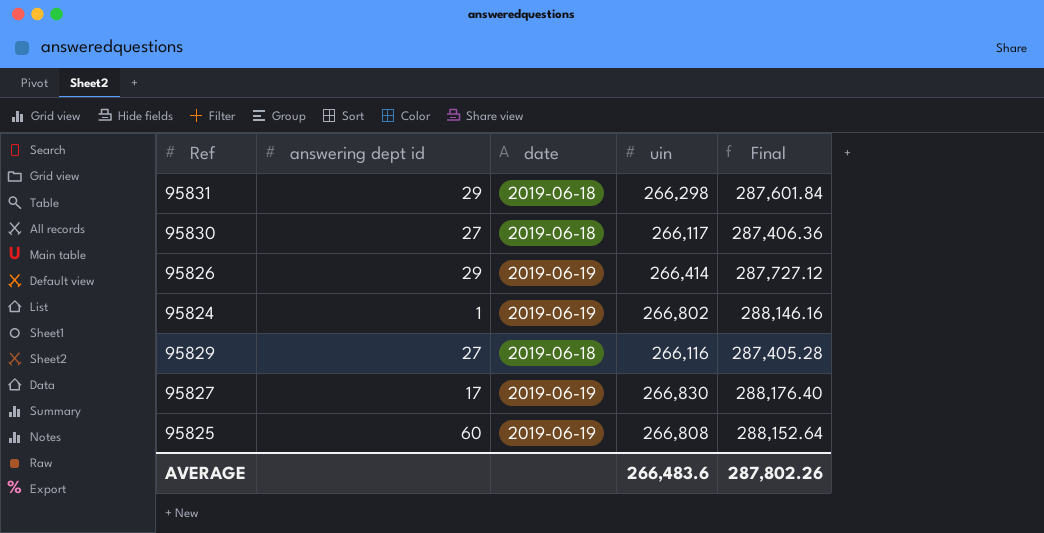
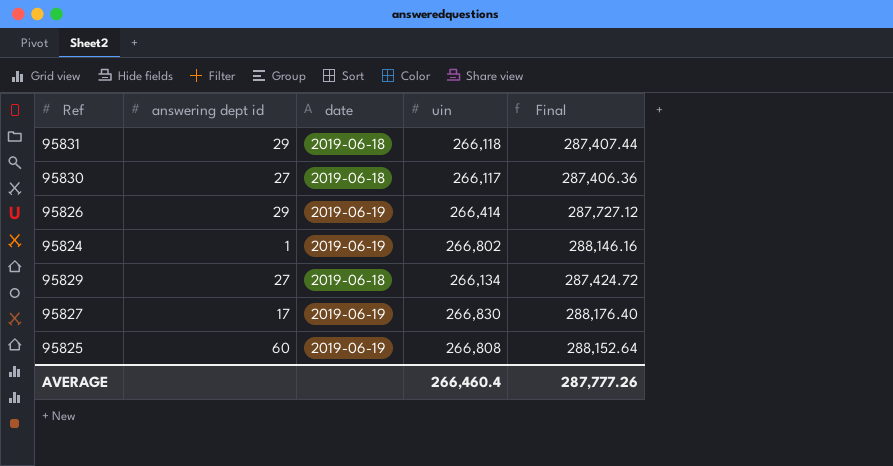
95831 | uin: 266,298 -> 266,118
95831 | Final: 287,601.84 -> 287,407.44
95829 | uin: 266,116 -> 266,134
95829 | Final: 287,405.28 -> 287,424.72
AVERAGE | uin: 266,483.6 -> 266,460.4
AVERAGE | Final: 287,802.26 -> 287,777.26

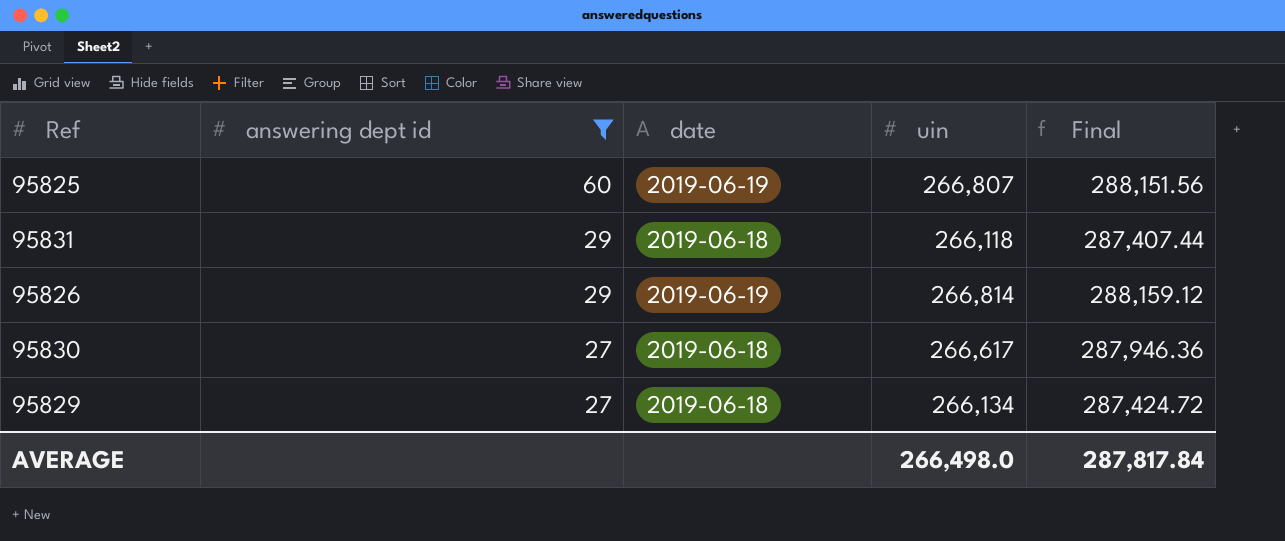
filter: none -> answering dept id >= 27
row order: none -> answering dept id descending
95825 | uin: 266,808 -> 266,807
95825 | Final: 288,152.64 -> 288,151.56
95826 | uin: 266,414 -> 266,814
95826 | Final: 287,727.12 -> 288,159.12
95830 | uin: 266,117 -> 266,617
95830 | Final: 287,406.36 -> 287,946.36
AVERAGE | uin: 266,460.4 -> 266,498.0
AVERAGE | Final: 287,777.26 -> 287,817.84

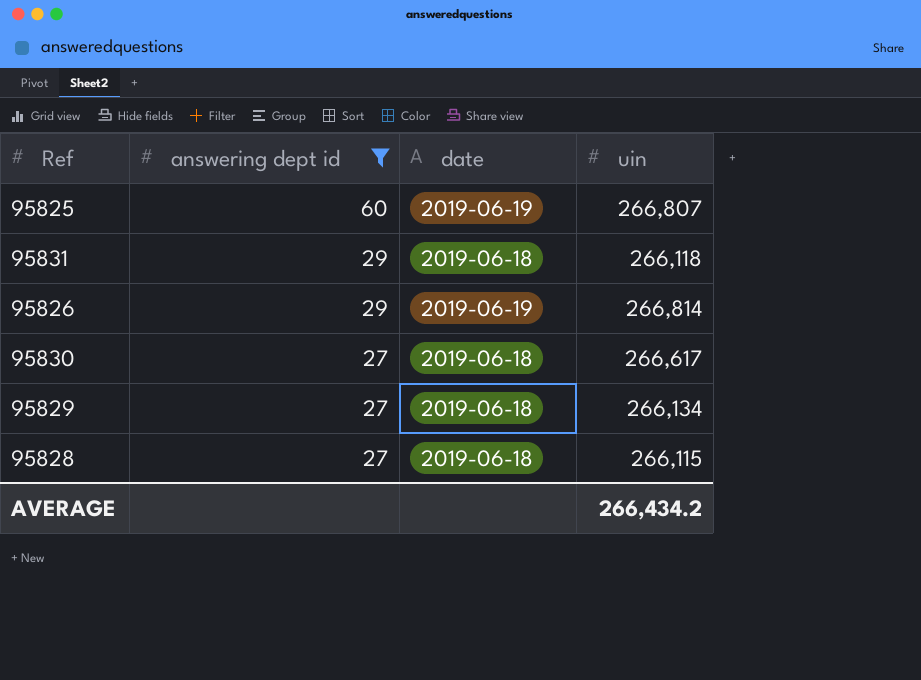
column Final | formula: [uin] * 1.08 -> none
row 95828: none -> 27 | 2019-06-18 | 266,115
AVERAGE | uin: 266,498.0 -> 266,434.2

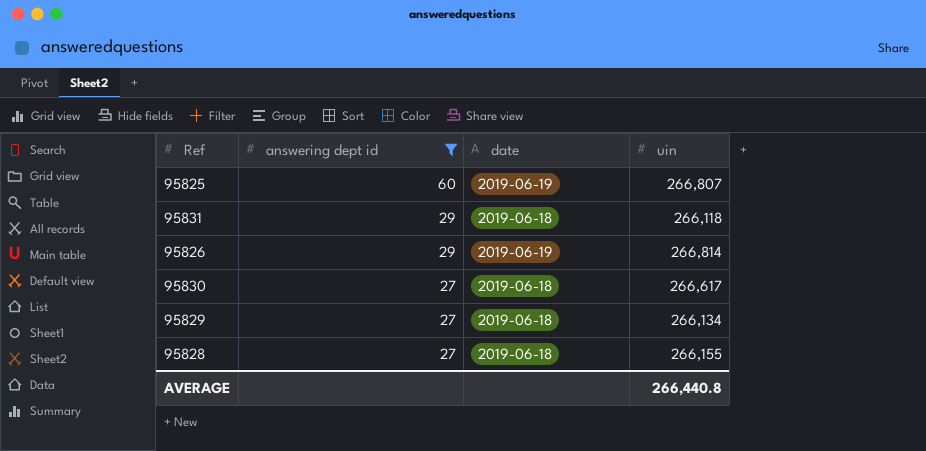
95828 | uin: 266,115 -> 266,155
AVERAGE | uin: 266,434.2 -> 266,440.8

